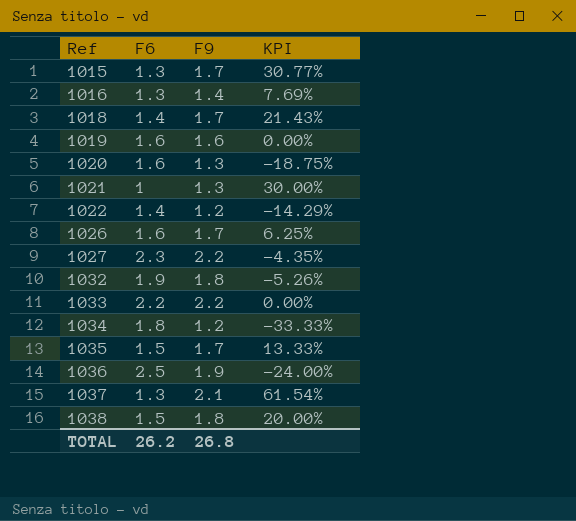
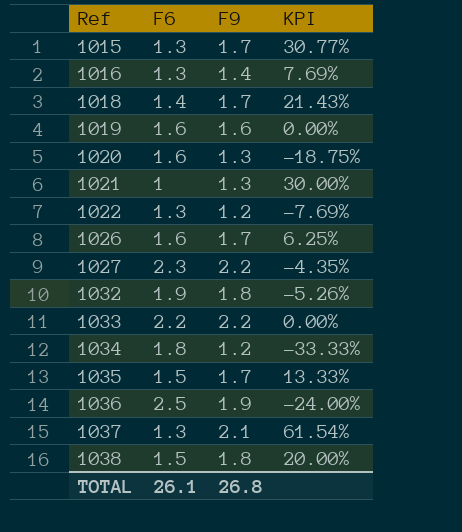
1022 | F6: 1.4 -> 1.3
1022 | KPI: -14.29% -> -7.69%
TOTAL | F6: 26.2 -> 26.1

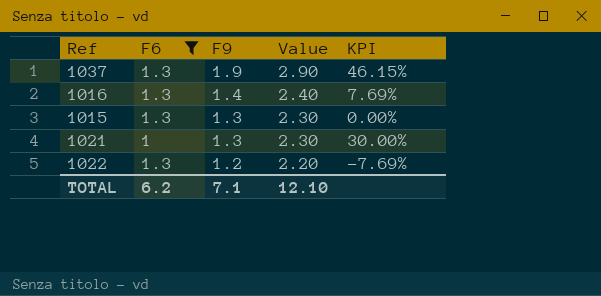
filter: none -> F6 <= 1.3
row order: Ref ascending -> F9 descending
column Value | formula: none -> [F9] + 1
1037 | F9: 2.1 -> 1.9
1037 | KPI: 61.54% -> 46.15%
1015 | F9: 1.7 -> 1.3
1015 | KPI: 30.77% -> 0.00%
TOTAL | F6: 26.1 -> 6.2
TOTAL | F9: 26.8 -> 7.1

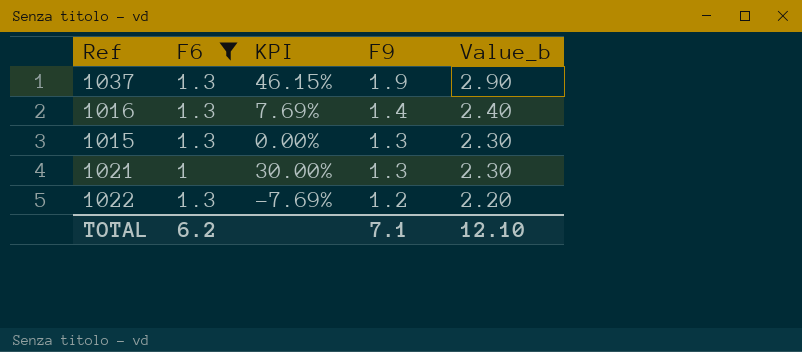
column KPI | position: 5 -> 3
column name: Value -> Value_b

